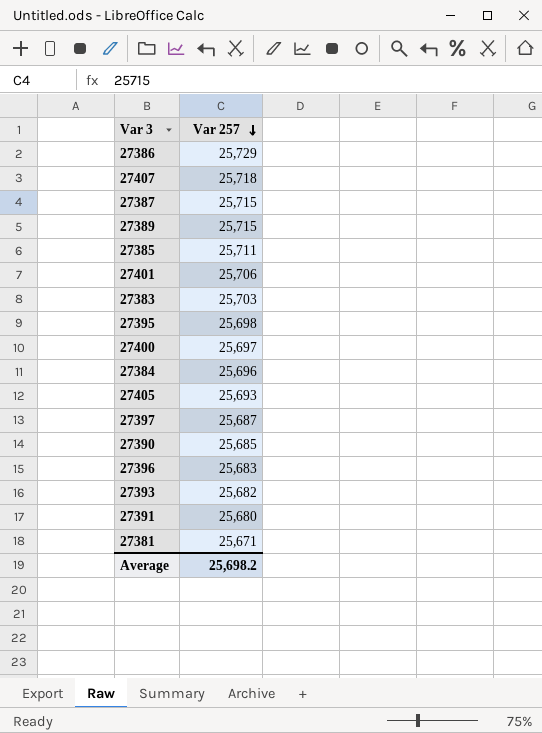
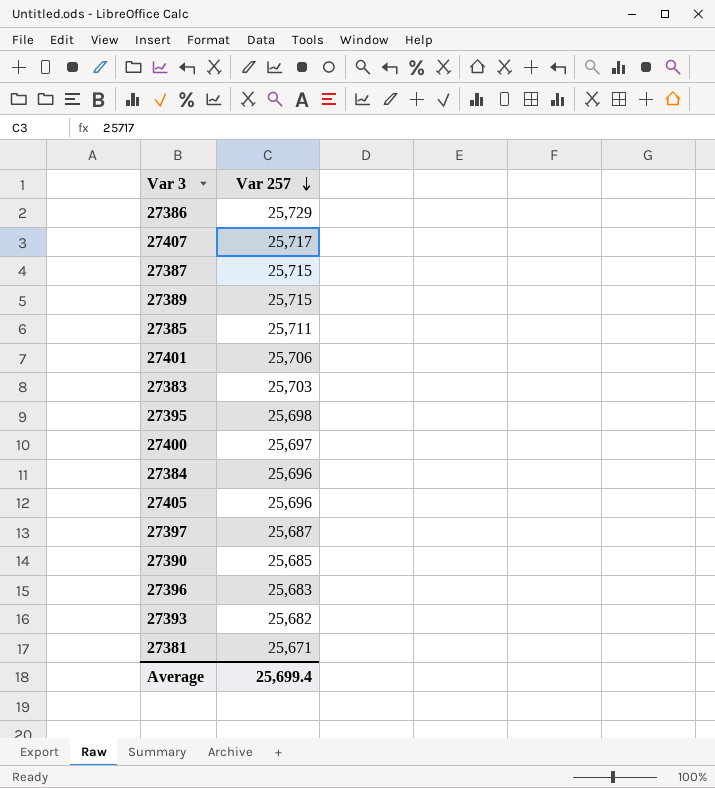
row 27391: 25,680 -> none
27407 | Var 257: 25,718 -> 25,717
27405 | Var 257: 25,693 -> 25,696
Average | Var 257: 25,698.2 -> 25,699.4

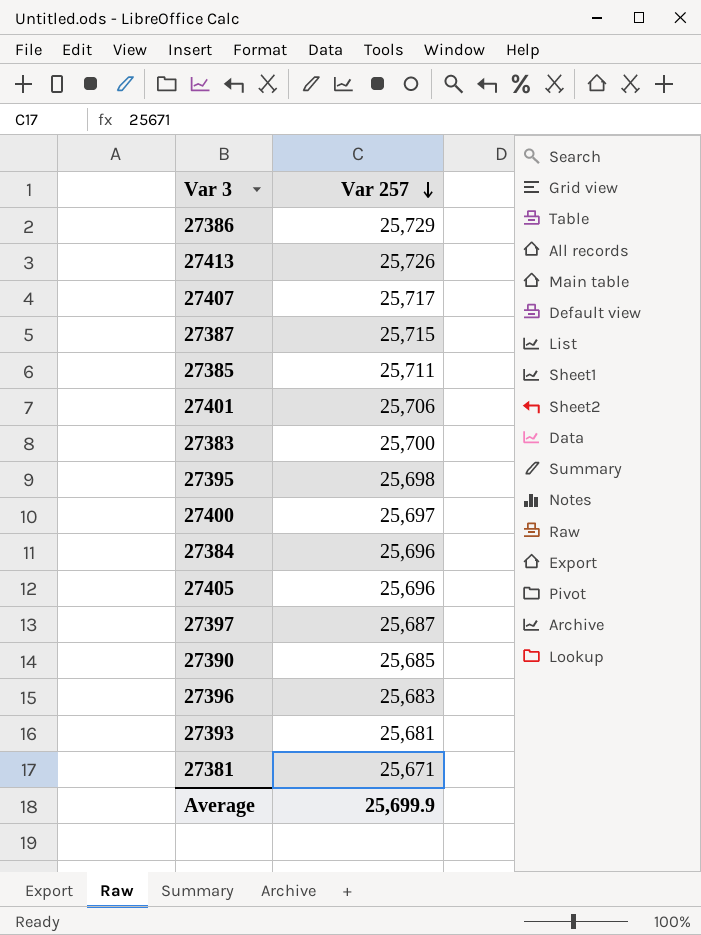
row 27389: 25,715 -> none
row 27413: none -> 25,726
27383 | Var 257: 25,703 -> 25,700
27393 | Var 257: 25,682 -> 25,681
Average | Var 257: 25,699.4 -> 25,699.9

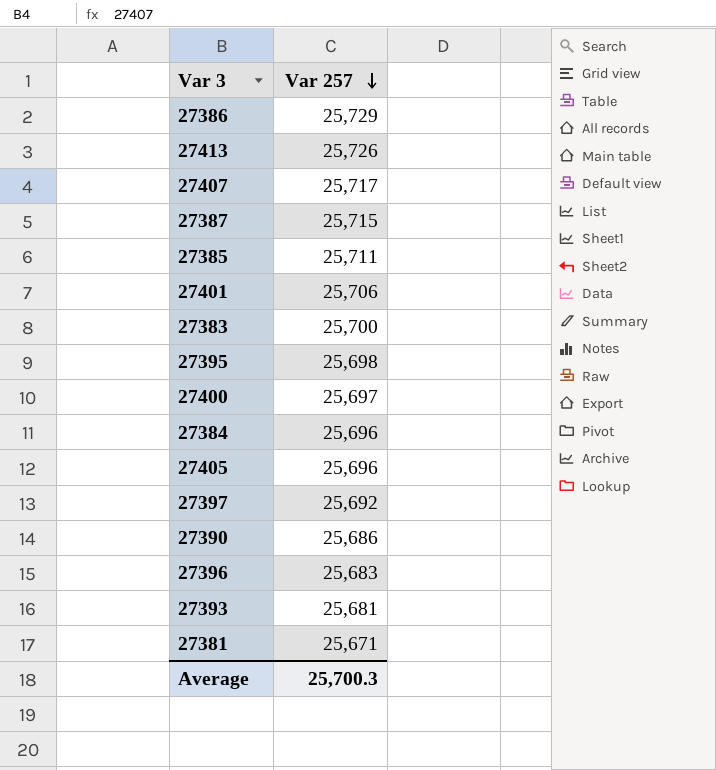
27397 | Var 257: 25,687 -> 25,692
27390 | Var 257: 25,685 -> 25,686
Average | Var 257: 25,699.9 -> 25,700.3

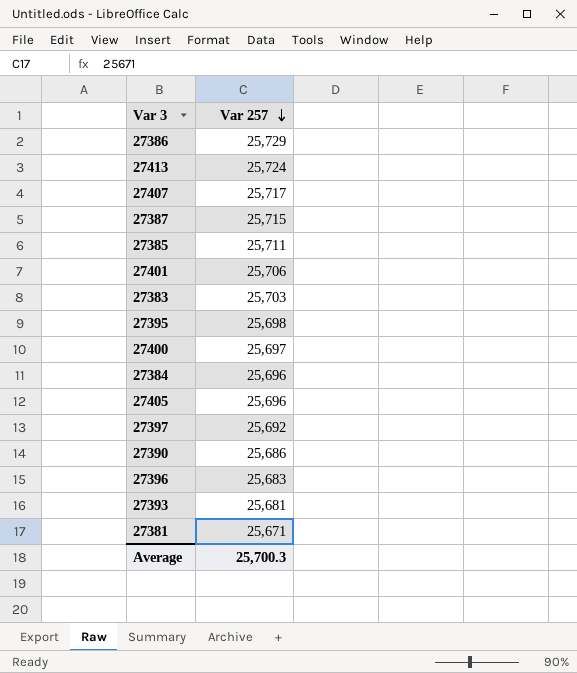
27413 | Var 257: 25,726 -> 25,724
27383 | Var 257: 25,700 -> 25,703

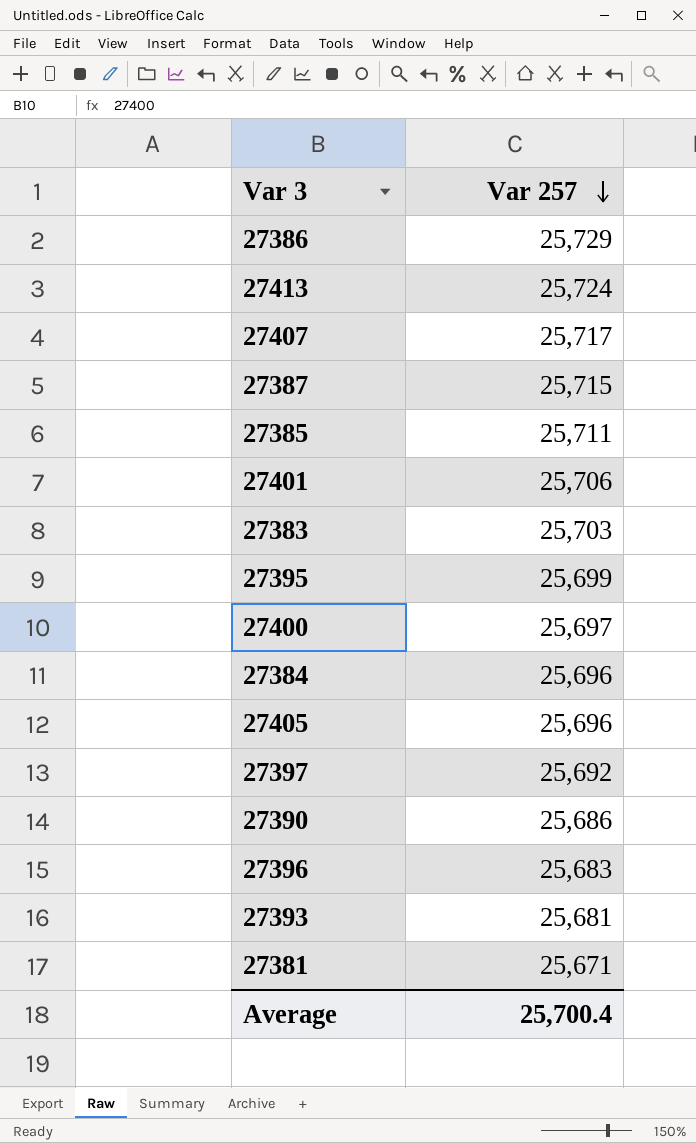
27395 | Var 257: 25,698 -> 25,699
Average | Var 257: 25,700.3 -> 25,700.4

